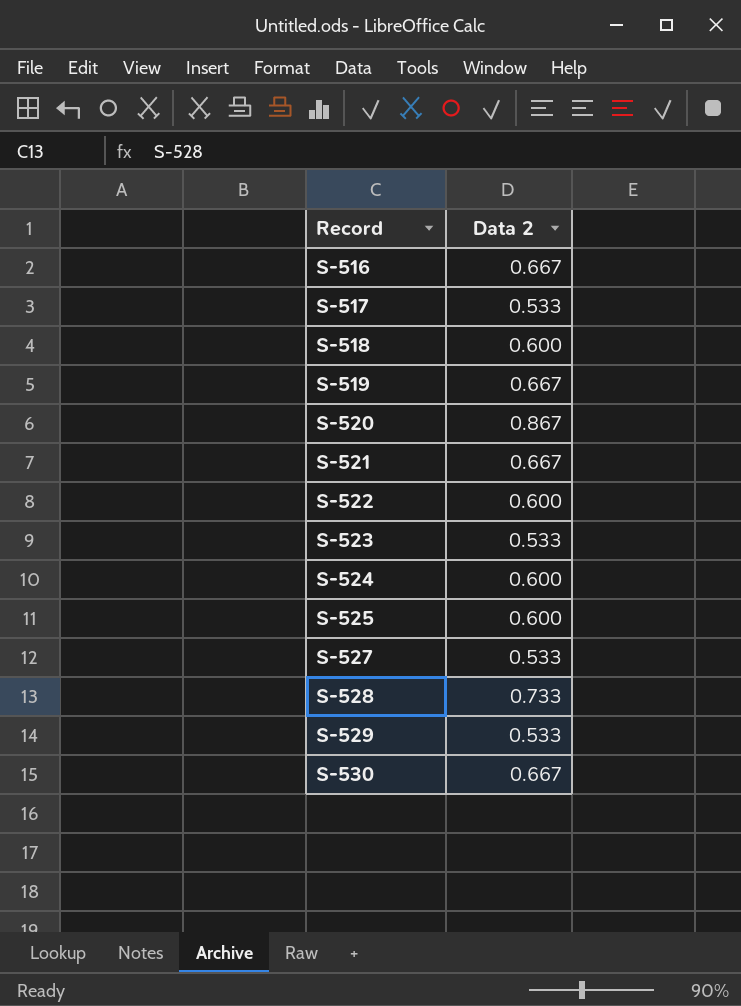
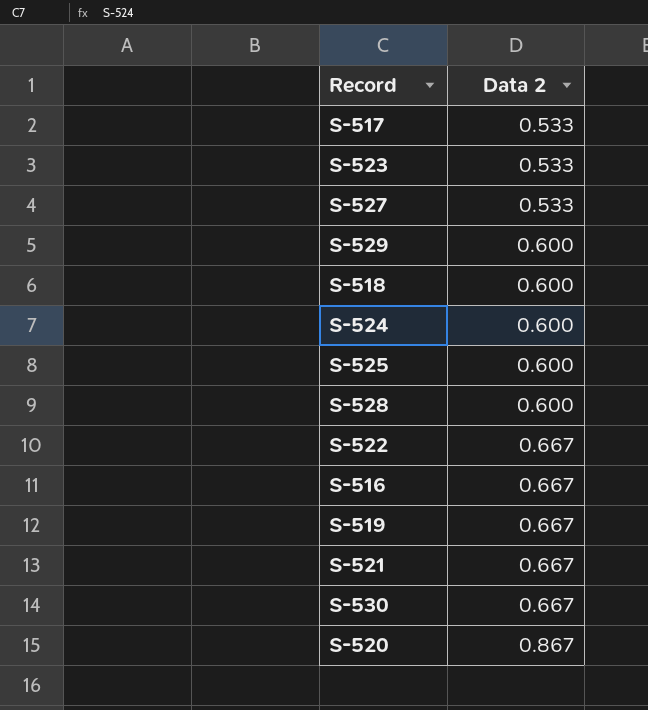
row order: Record ascending -> Data 2 ascending
S-529 | Data 2: 0.533 -> 0.600
S-528 | Data 2: 0.733 -> 0.600
S-522 | Data 2: 0.600 -> 0.667

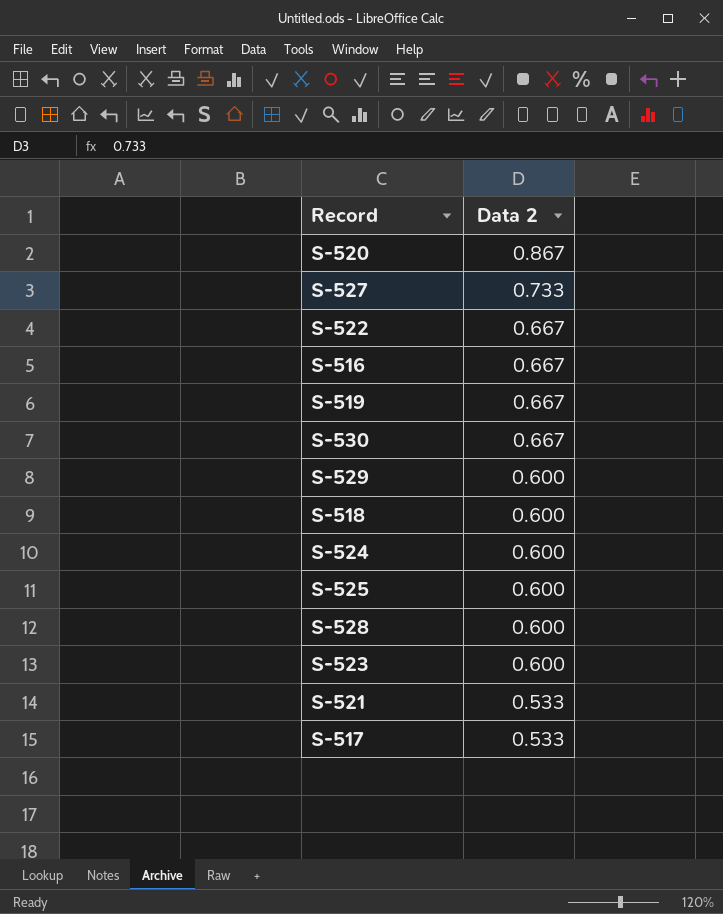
row order: Data 2 ascending -> Data 2 descending
S-527 | Data 2: 0.533 -> 0.733
S-523 | Data 2: 0.533 -> 0.600
S-521 | Data 2: 0.667 -> 0.533

